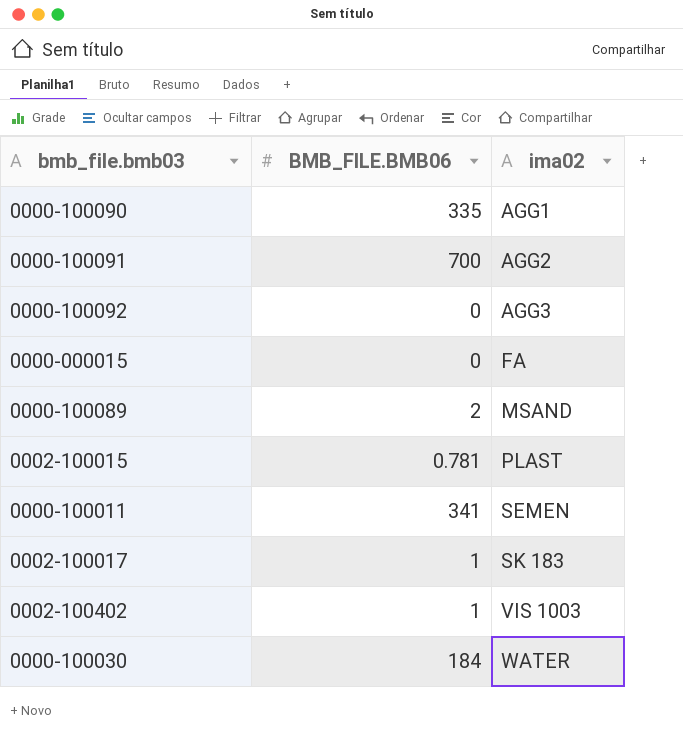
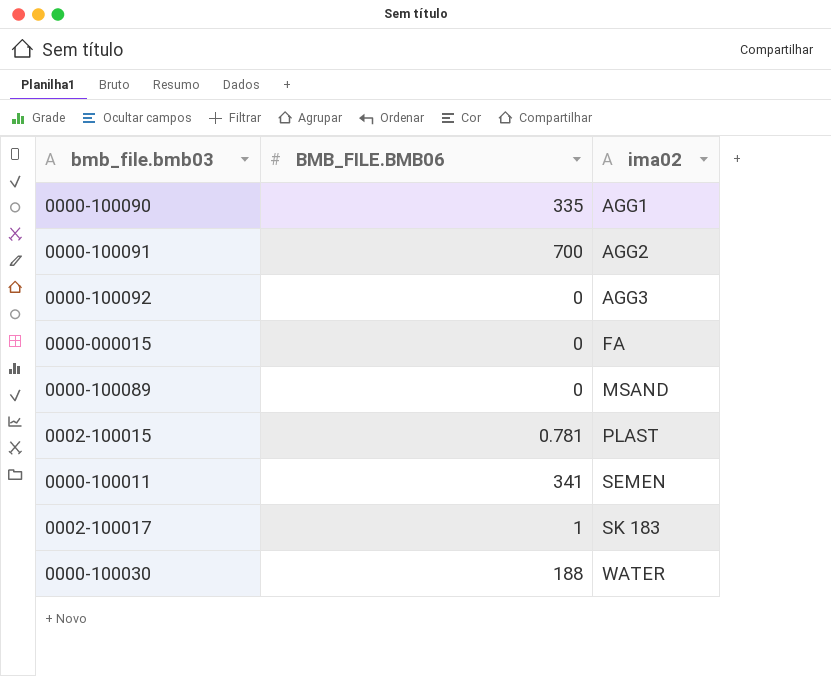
row 0002-100402: 1 | VIS 1003 -> none
0000-100089 | BMB_FILE.BMB06: 2 -> 0
0000-100030 | BMB_FILE.BMB06: 184 -> 188

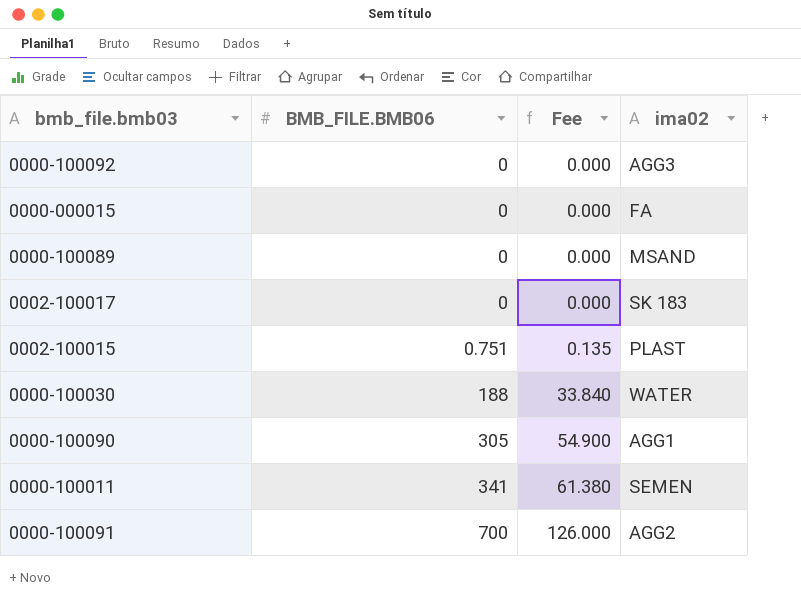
row order: ima02 ascending -> BMB_FILE.BMB06 ascending
column Fee | formula: none -> [BMB_FILE.BMB06] * 0.18
0002-100017 | BMB_FILE.BMB06: 1 -> 0
0002-100015 | BMB_FILE.BMB06: 0.781 -> 0.751
0000-100090 | BMB_FILE.BMB06: 335 -> 305

